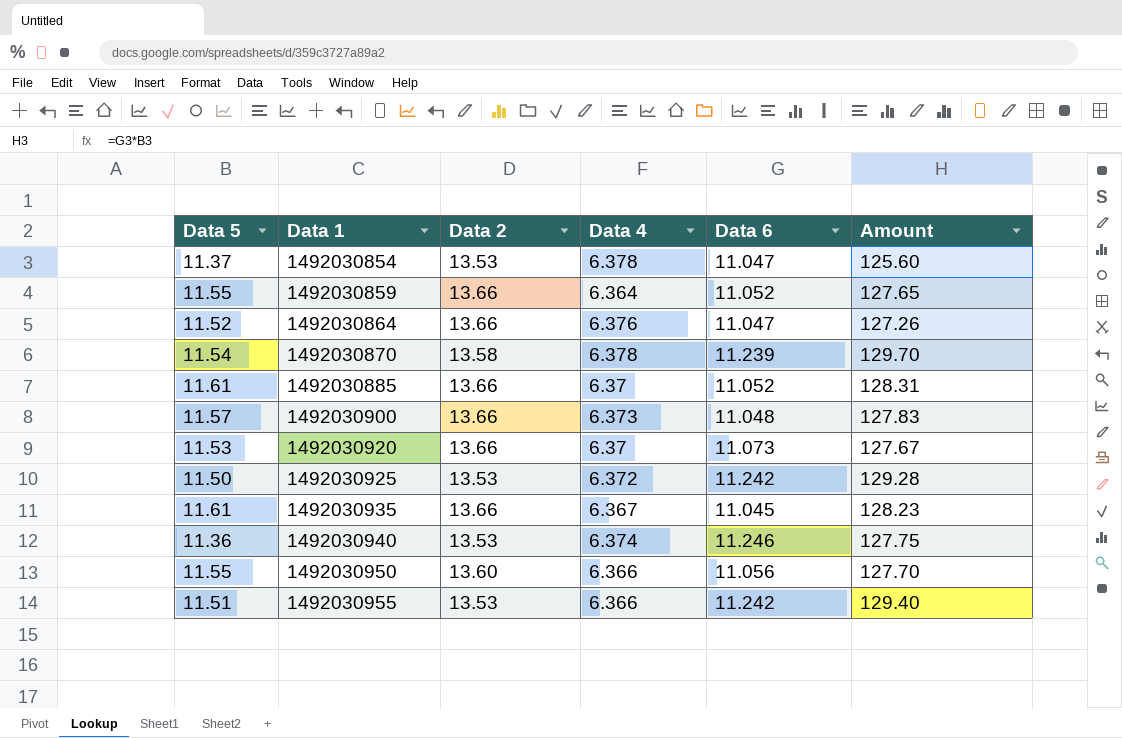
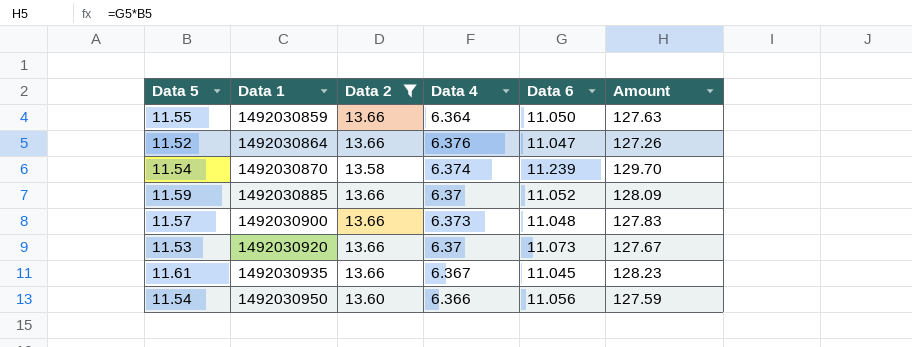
filter: none -> Data 2 != 13.53
1492030859 | Data 6: 11.052 -> 11.050
1492030859 | Amount: 127.65 -> 127.63
1492030870 | Data 4: 6.378 -> 6.374
1492030885 | Data 5: 11.61 -> 11.59
1492030885 | Amount: 128.31 -> 128.09
1492030950 | Data 5: 11.55 -> 11.54
1492030950 | Amount: 127.70 -> 127.59

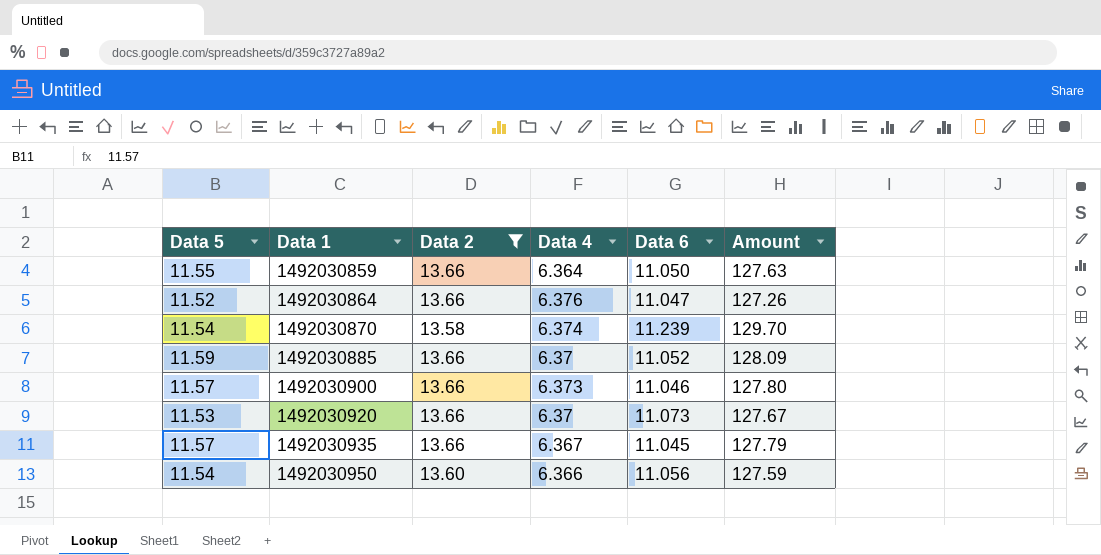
1492030900 | Data 6: 11.048 -> 11.046
1492030900 | Amount: 127.83 -> 127.80
1492030935 | Data 5: 11.61 -> 11.57
1492030935 | Amount: 128.23 -> 127.79

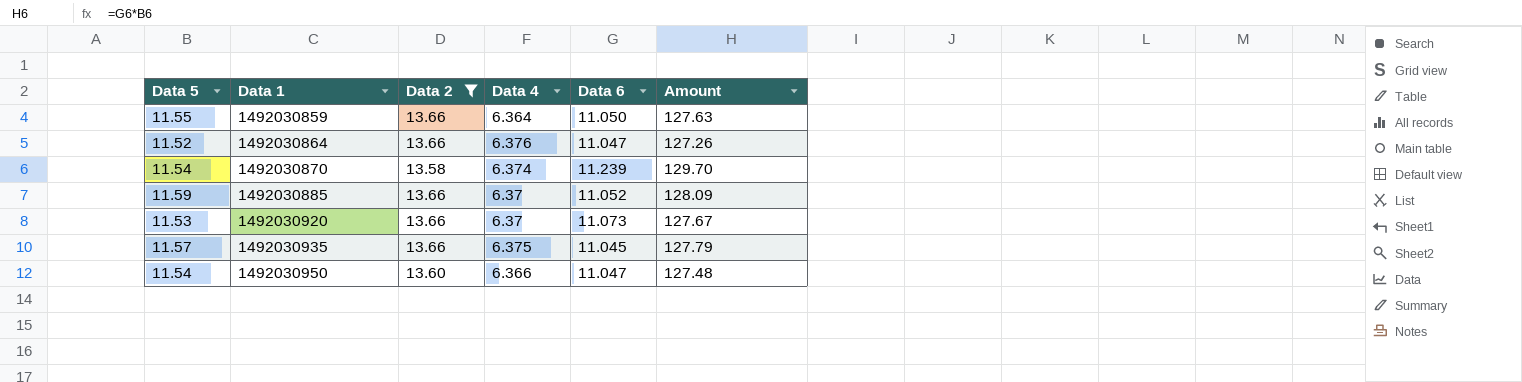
row 1492030900: 11.57 | 13.66 | 6.373 | 11.046 | 127.80 -> none
1492030935 | Data 4: 6.367 -> 6.375
1492030950 | Data 6: 11.056 -> 11.047
1492030950 | Amount: 127.59 -> 127.48

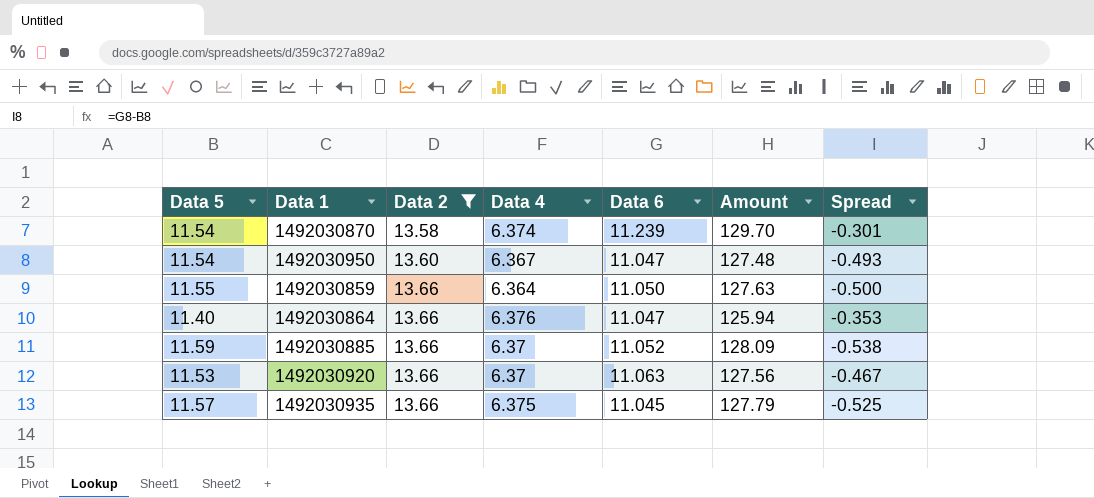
row order: Data 1 ascending -> Data 2 ascending
column Spread | formula: none -> [Data 6] - [Data 5]
1492030950 | Data 4: 6.366 -> 6.367
1492030864 | Data 5: 11.52 -> 11.40
1492030864 | Amount: 127.26 -> 125.94
1492030920 | Data 6: 11.073 -> 11.063
1492030920 | Amount: 127.67 -> 127.56

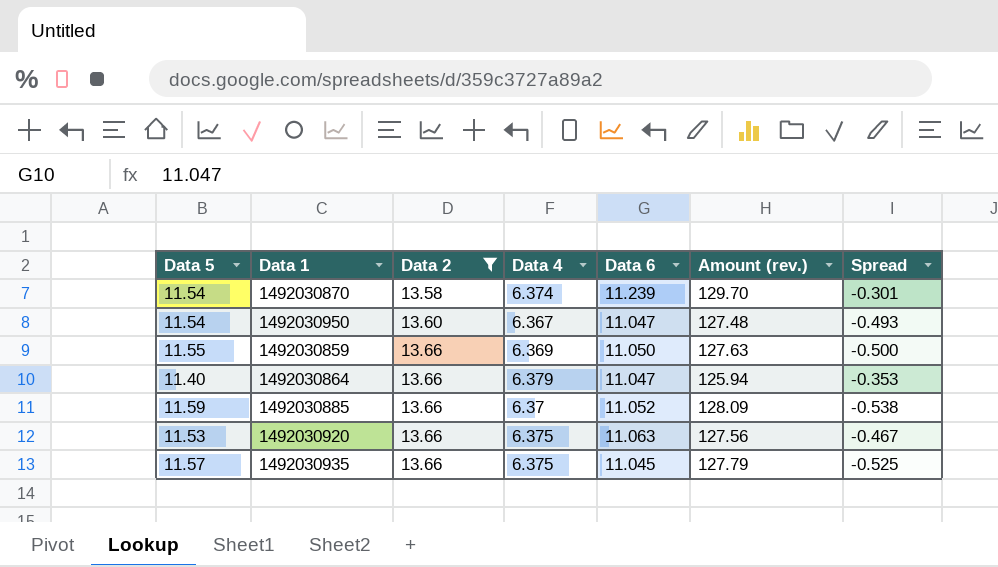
column name: Amount -> Amount (rev.)
1492030859 | Data 4: 6.364 -> 6.369
1492030864 | Data 4: 6.376 -> 6.379
1492030920 | Data 4: 6.37 -> 6.375

